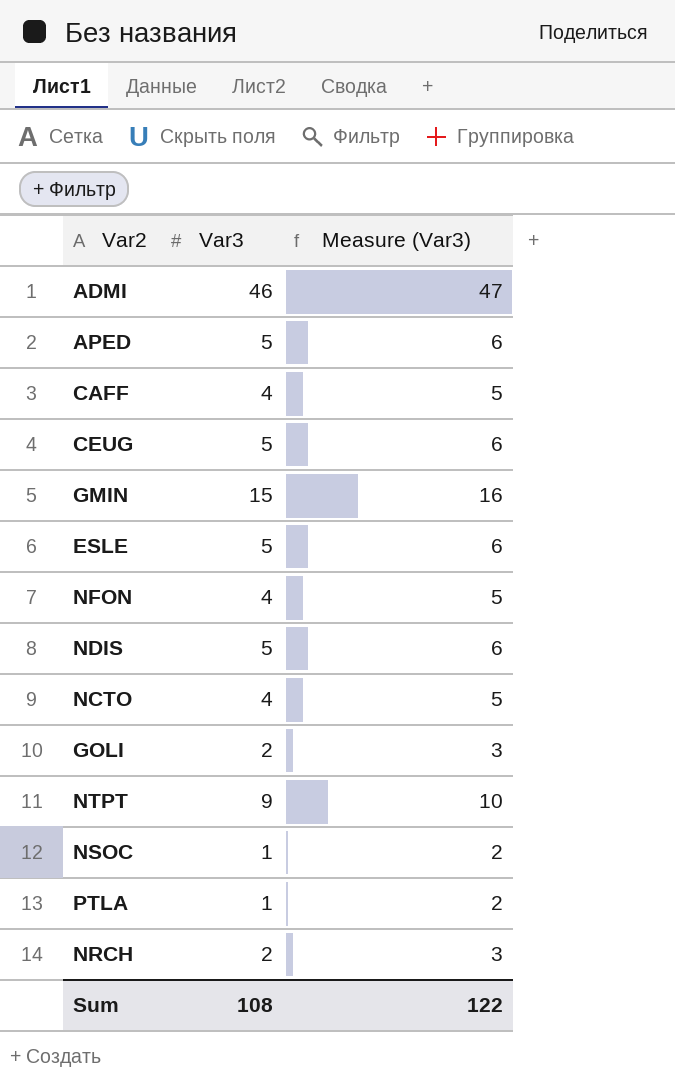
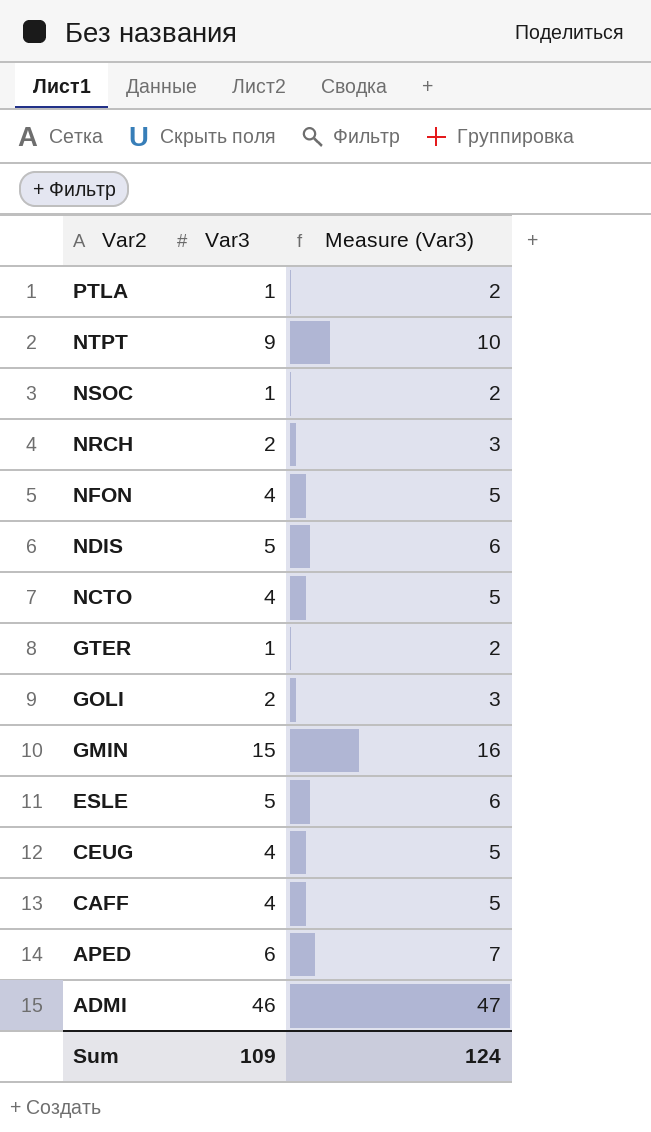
row order: none -> Var2 descending
row GTER: none -> 1 | 2
CEUG | Var3: 5 -> 4
CEUG | Measure (Var3): 6 -> 5
APED | Var3: 5 -> 6
APED | Measure (Var3): 6 -> 7
Sum | Var3: 108 -> 109
Sum | Measure (Var3): 122 -> 124

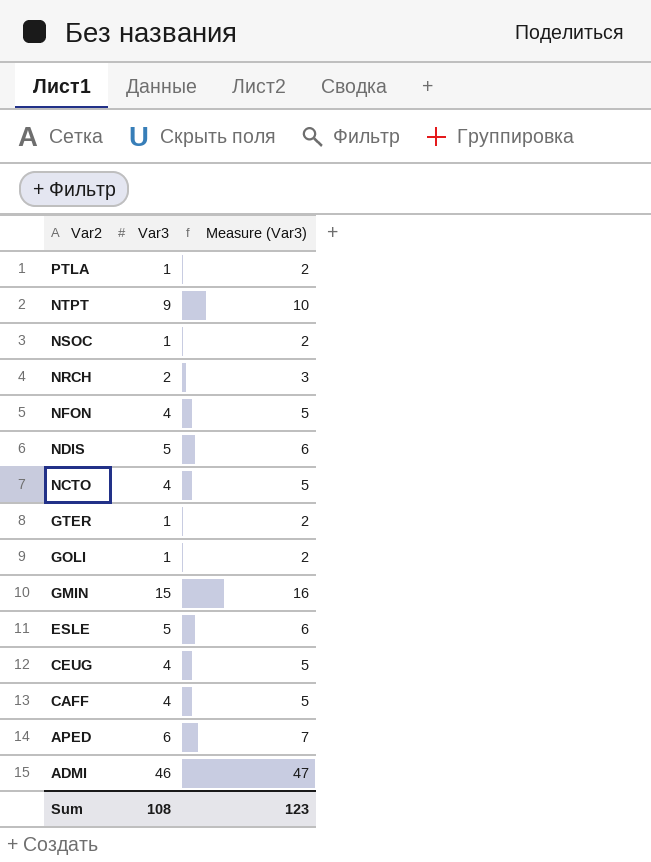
GOLI | Var3: 2 -> 1
GOLI | Measure (Var3): 3 -> 2
Sum | Var3: 109 -> 108
Sum | Measure (Var3): 124 -> 123

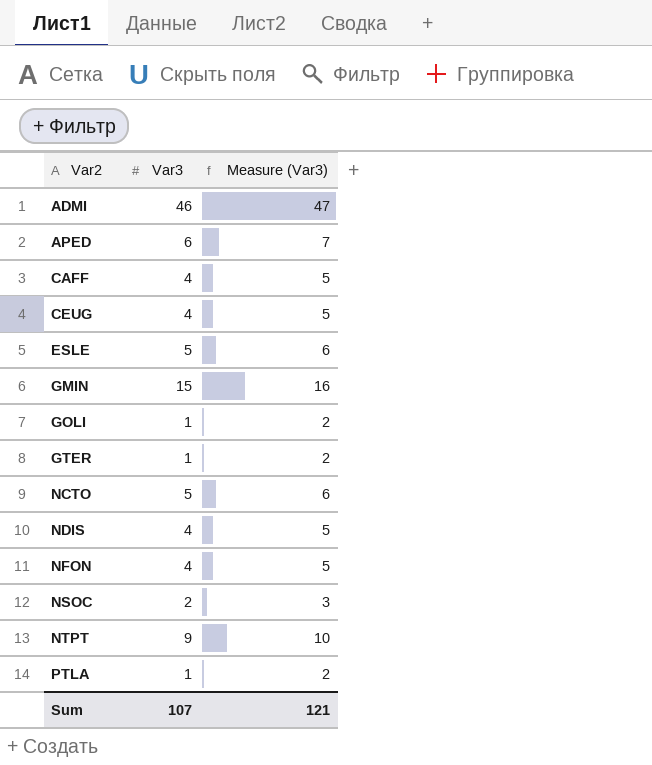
row order: Var2 descending -> Var2 ascending
row NRCH: 2 | 3 -> none
NCTO | Var3: 4 -> 5
NCTO | Measure (Var3): 5 -> 6
NDIS | Var3: 5 -> 4
NDIS | Measure (Var3): 6 -> 5
NSOC | Var3: 1 -> 2
NSOC | Measure (Var3): 2 -> 3
Sum | Var3: 108 -> 107
Sum | Measure (Var3): 123 -> 121

